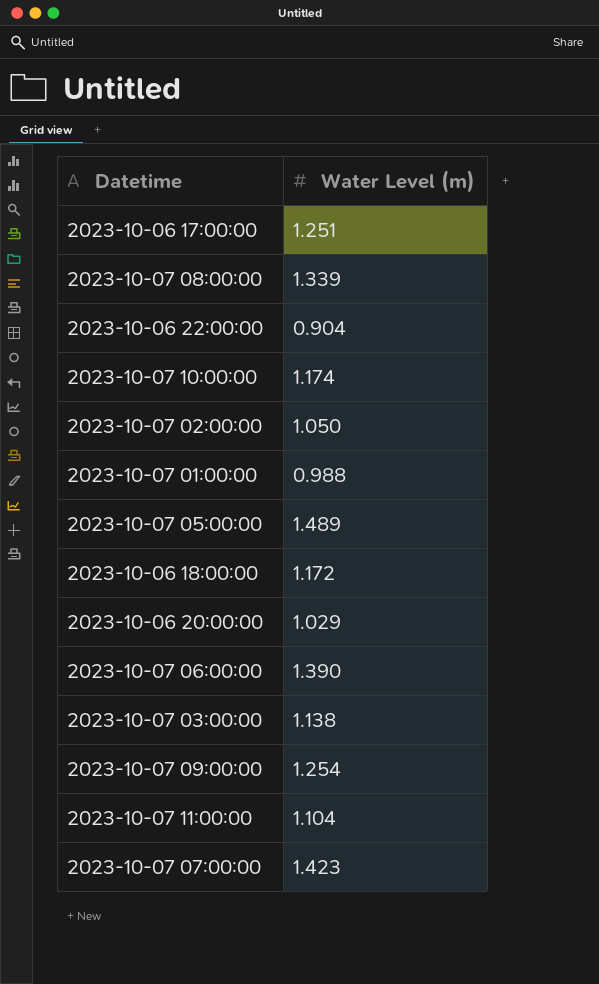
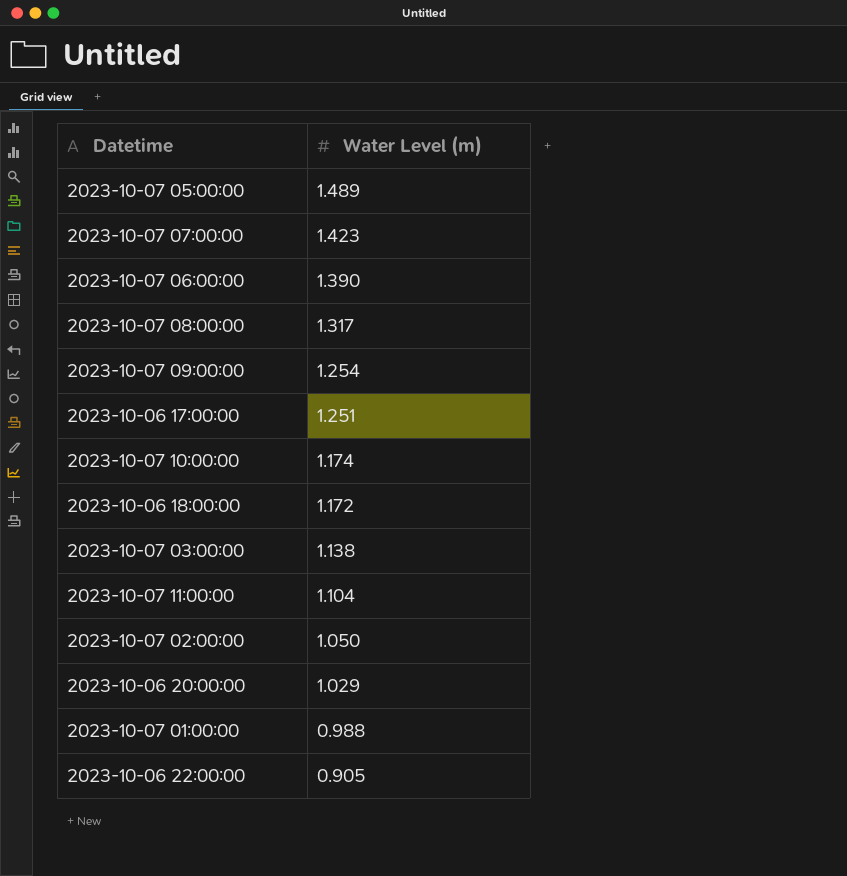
row order: none -> Water Level (m) descending
2023-10-07 08:00:00 | Water Level (m): 1.339 -> 1.317
2023-10-06 22:00:00 | Water Level (m): 0.904 -> 0.905

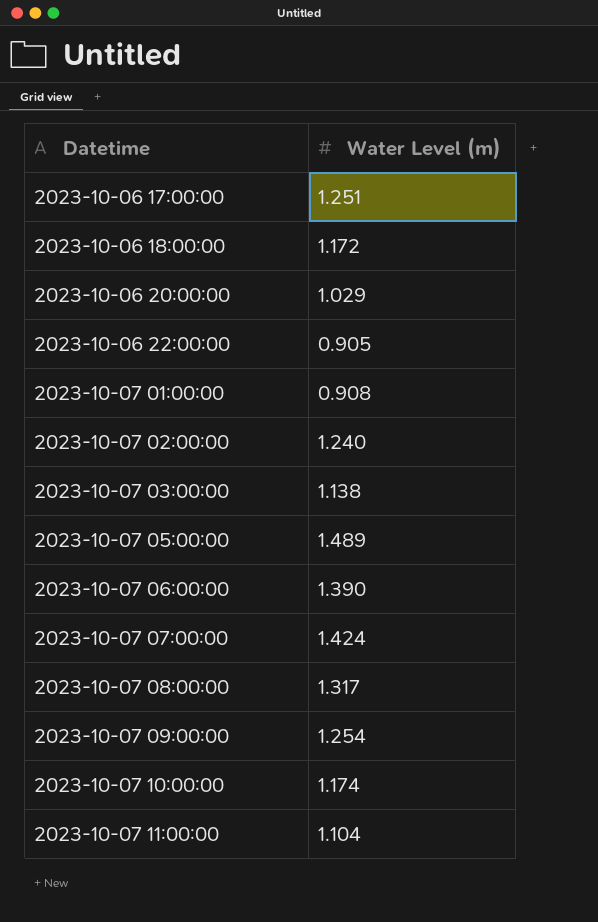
row order: Water Level (m) descending -> Datetime ascending
2023-10-07 01:00:00 | Water Level (m): 0.988 -> 0.908
2023-10-07 02:00:00 | Water Level (m): 1.050 -> 1.240
2023-10-07 07:00:00 | Water Level (m): 1.423 -> 1.424

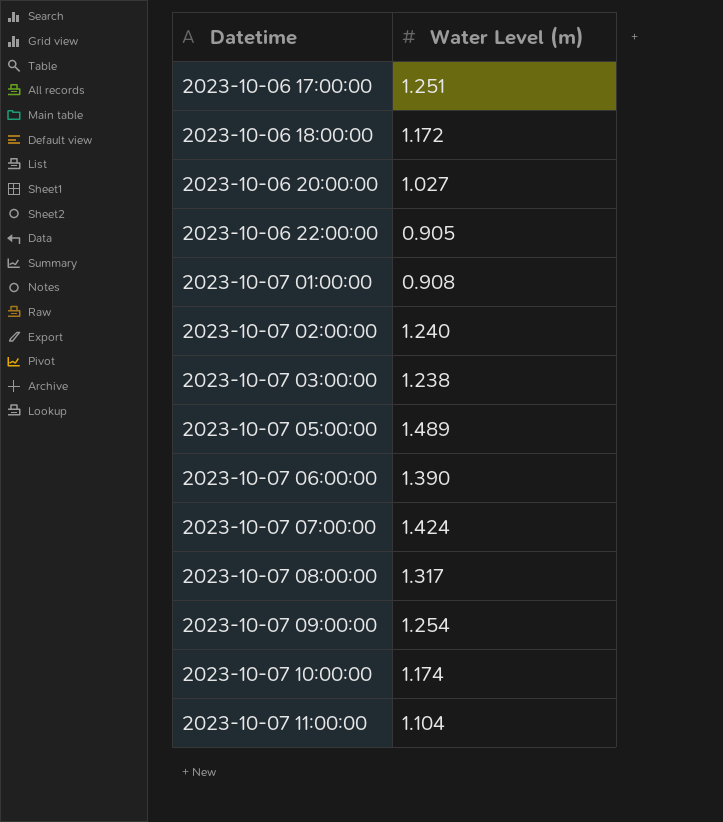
2023-10-06 20:00:00 | Water Level (m): 1.029 -> 1.027
2023-10-07 03:00:00 | Water Level (m): 1.138 -> 1.238

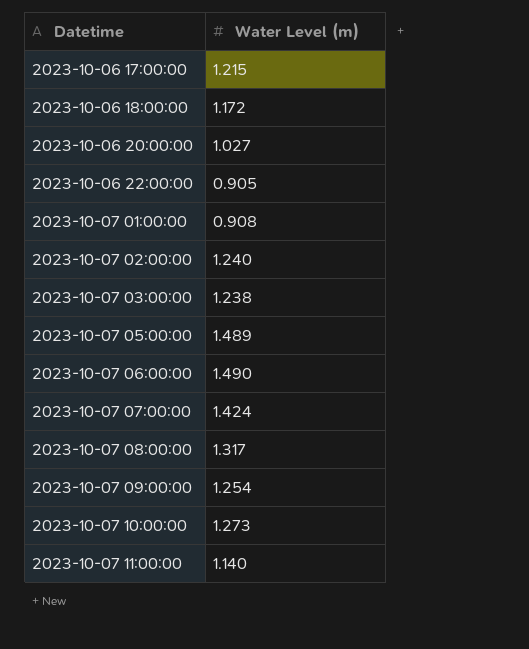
2023-10-06 17:00:00 | Water Level (m): 1.251 -> 1.215
2023-10-07 06:00:00 | Water Level (m): 1.390 -> 1.490
2023-10-07 10:00:00 | Water Level (m): 1.174 -> 1.273
2023-10-07 11:00:00 | Water Level (m): 1.104 -> 1.140

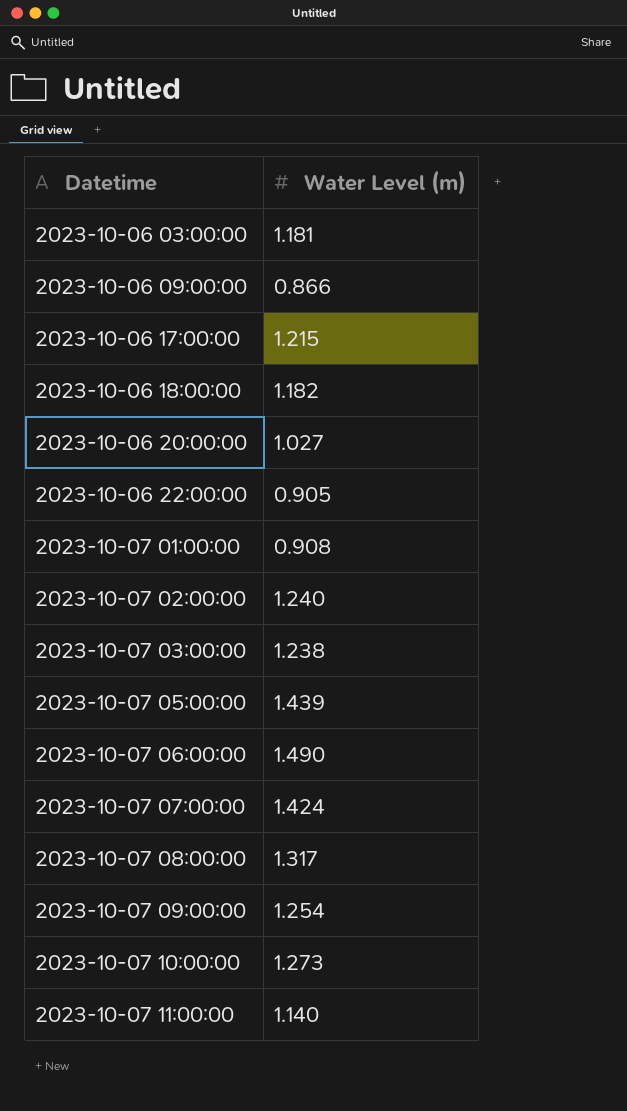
row 2023-10-06 03:00:00: none -> 1.181
row 2023-10-06 09:00:00: none -> 0.866
2023-10-06 18:00:00 | Water Level (m): 1.172 -> 1.182
2023-10-07 05:00:00 | Water Level (m): 1.489 -> 1.439

